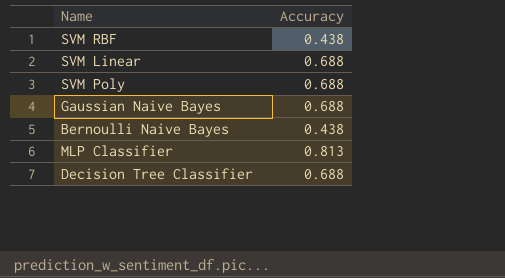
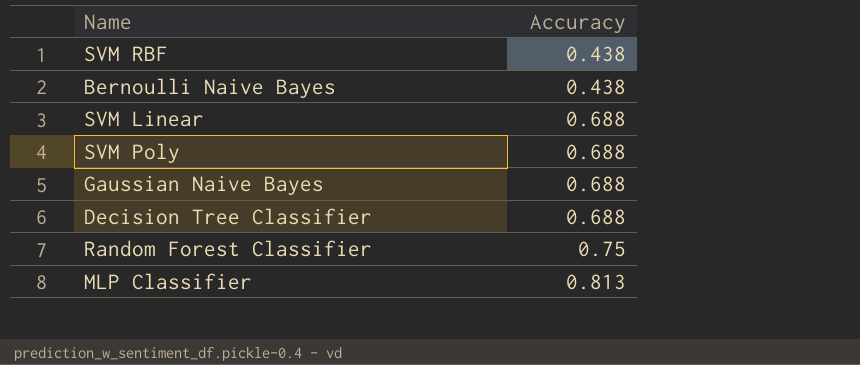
row order: none -> Accuracy ascending
row Random Forest Classifier: none -> 0.75

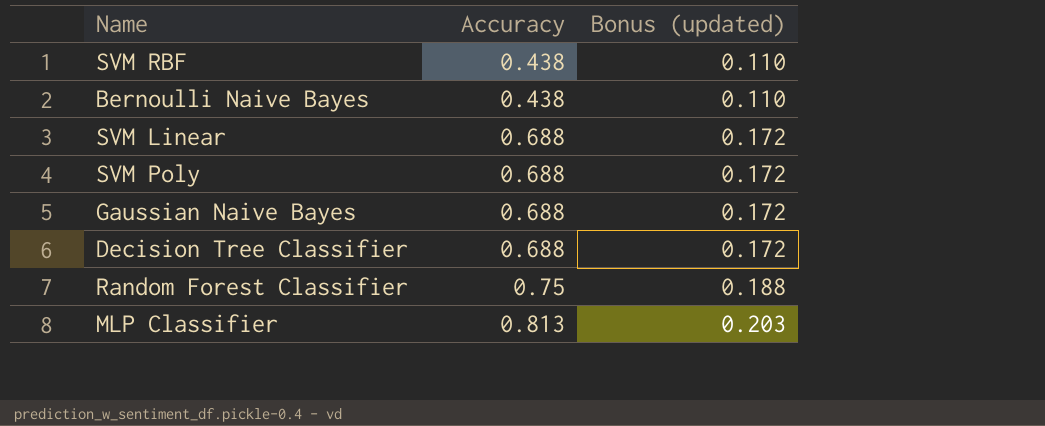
column Bonus (updated) | formula: none -> [Accuracy] * 0.25

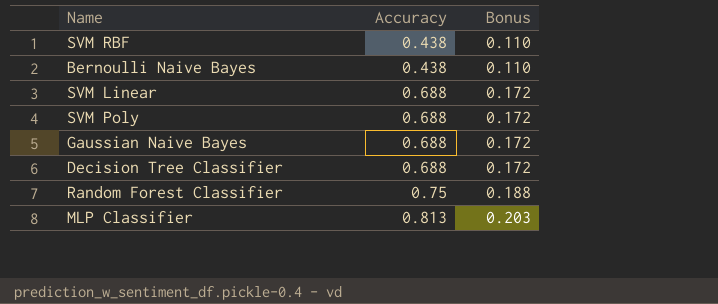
column name: Bonus (updated) -> Bonus

